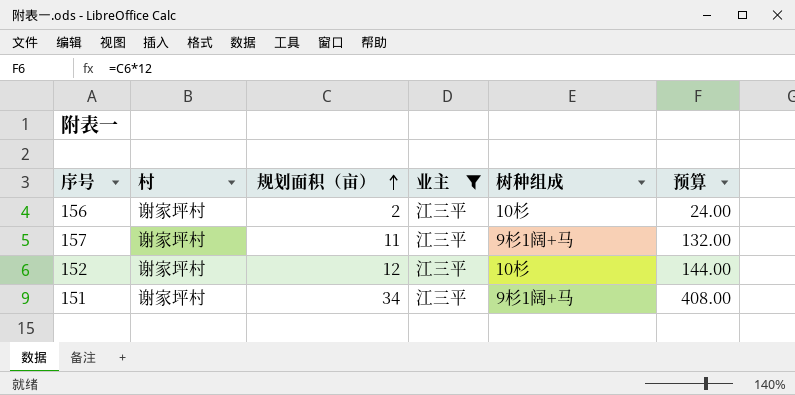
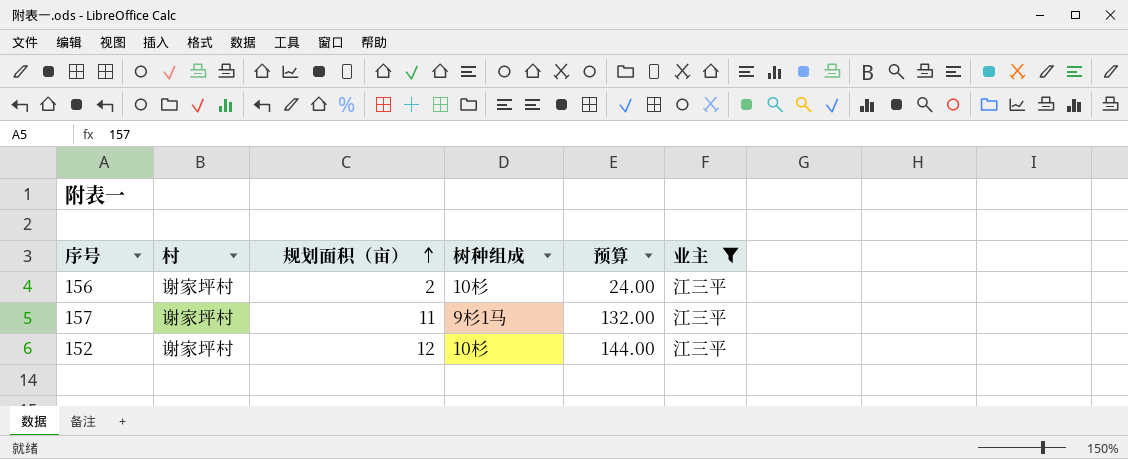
column 业主 | position: 4 -> 6
row 151: 谢家坪村 | 34 | 江三平 | 9杉1阔+马 | 408.00 -> none
157 | 树种组成: 9杉1阔+马 -> 9杉1马

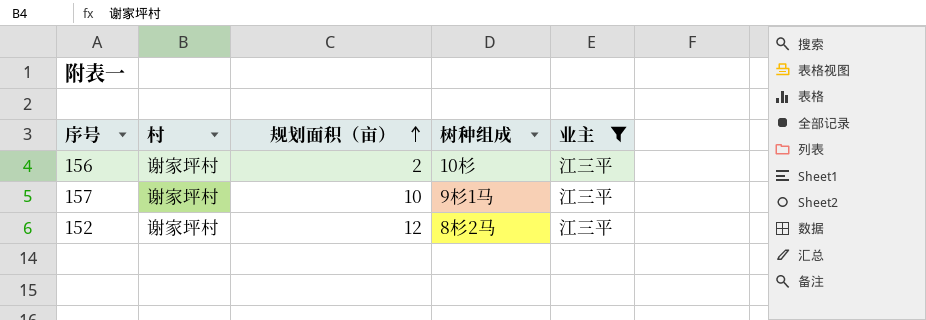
column 预算 | formula: [规划面积（亩）] * 12 -> none
157 | 规划面积（亩）: 11 -> 10
152 | 树种组成: 10杉 -> 8杉2马

